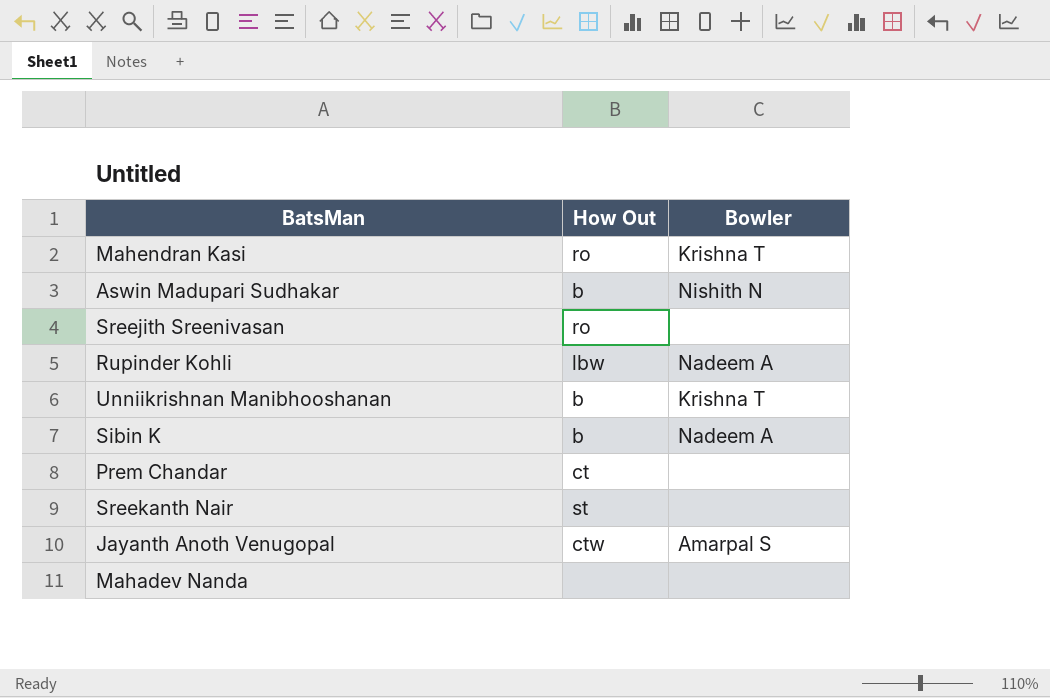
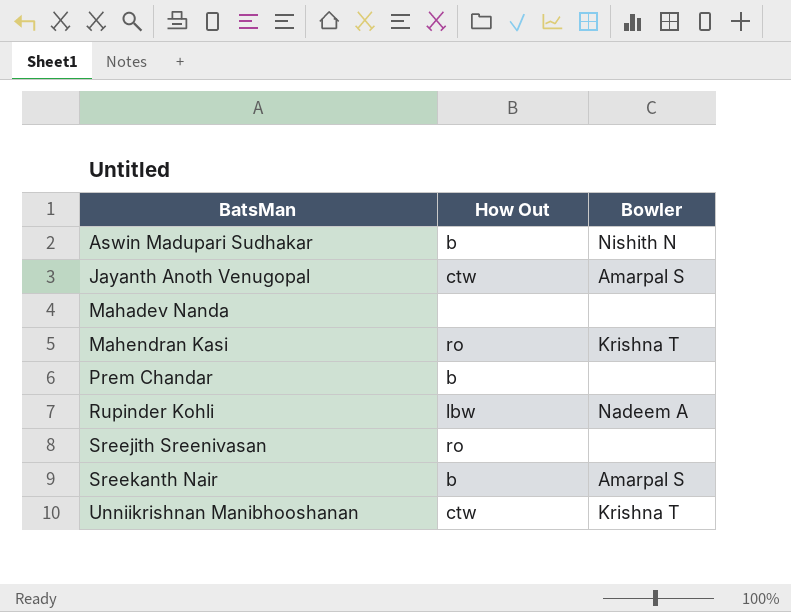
row order: none -> BatsMan ascending
row Sibin K: b | Nadeem A -> none
Prem Chandar | How Out: ct -> b
Sreekanth Nair | How Out: st -> b
Sreekanth Nair | Bowler: none -> Amarpal S
Unniikrishnan Manibhooshanan | How Out: b -> ctw

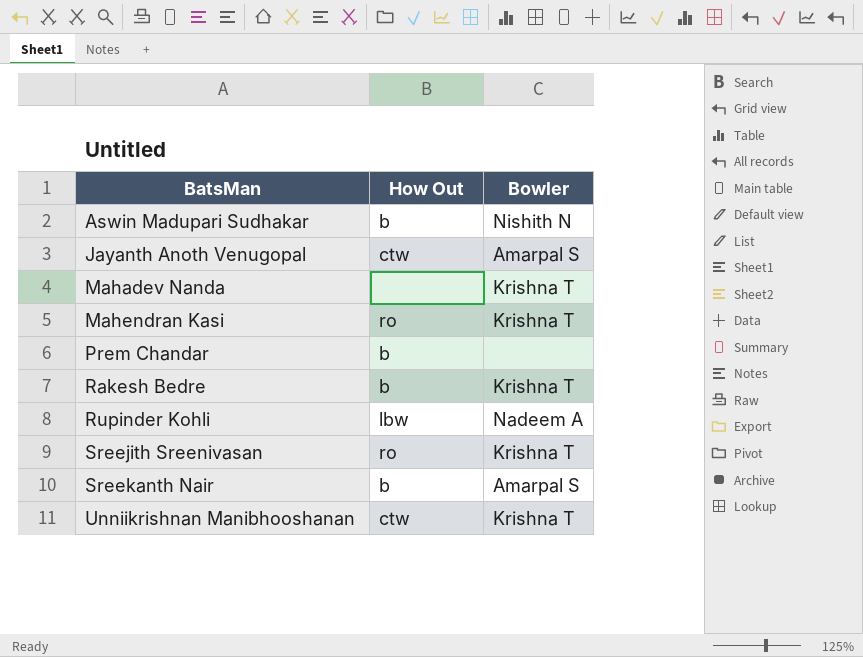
Mahadev Nanda | Bowler: none -> Krishna T
row Rakesh Bedre: none -> b | Krishna T
Sreejith Sreenivasan | Bowler: none -> Krishna T

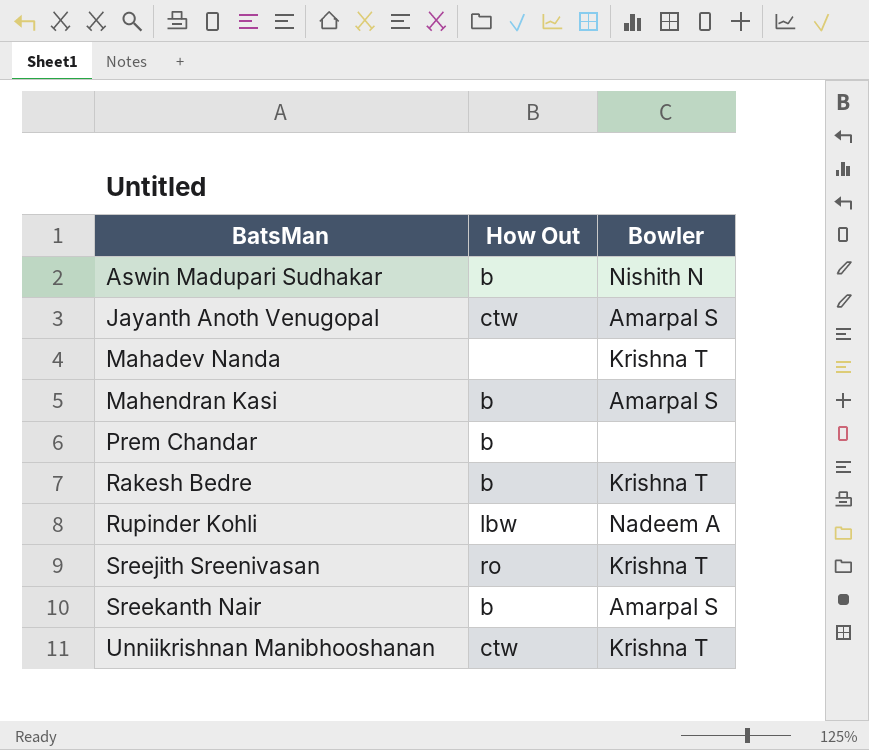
Mahendran Kasi | How Out: ro -> b
Mahendran Kasi | Bowler: Krishna T -> Amarpal S

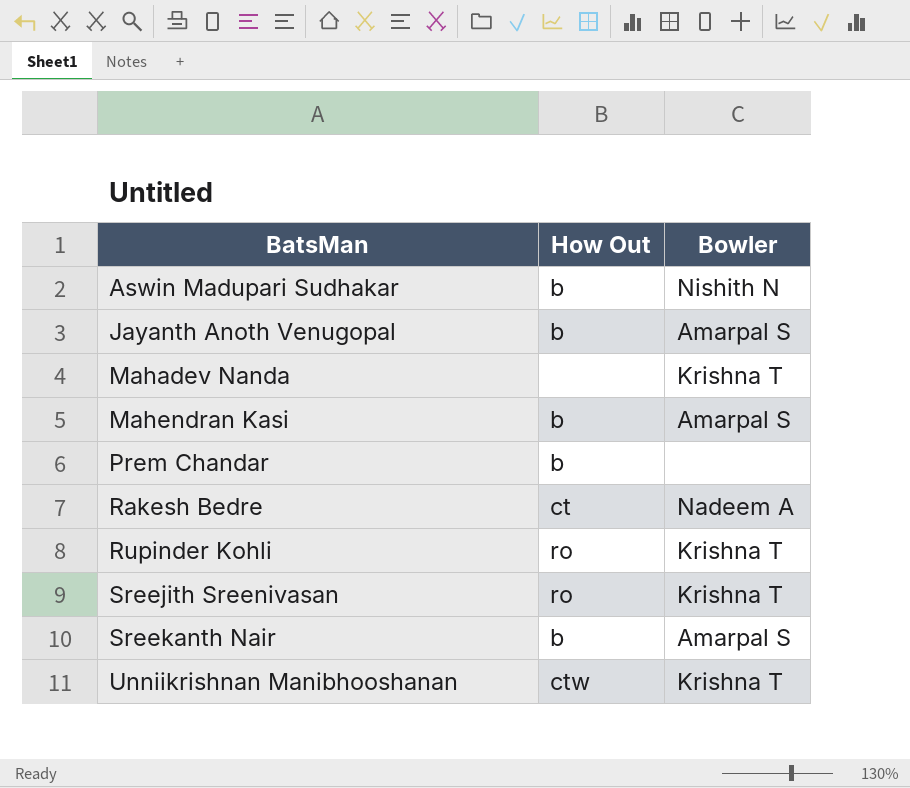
Jayanth Anoth Venugopal | How Out: ctw -> b
Rakesh Bedre | How Out: b -> ct
Rakesh Bedre | Bowler: Krishna T -> Nadeem A
Rupinder Kohli | How Out: lbw -> ro
Rupinder Kohli | Bowler: Nadeem A -> Krishna T

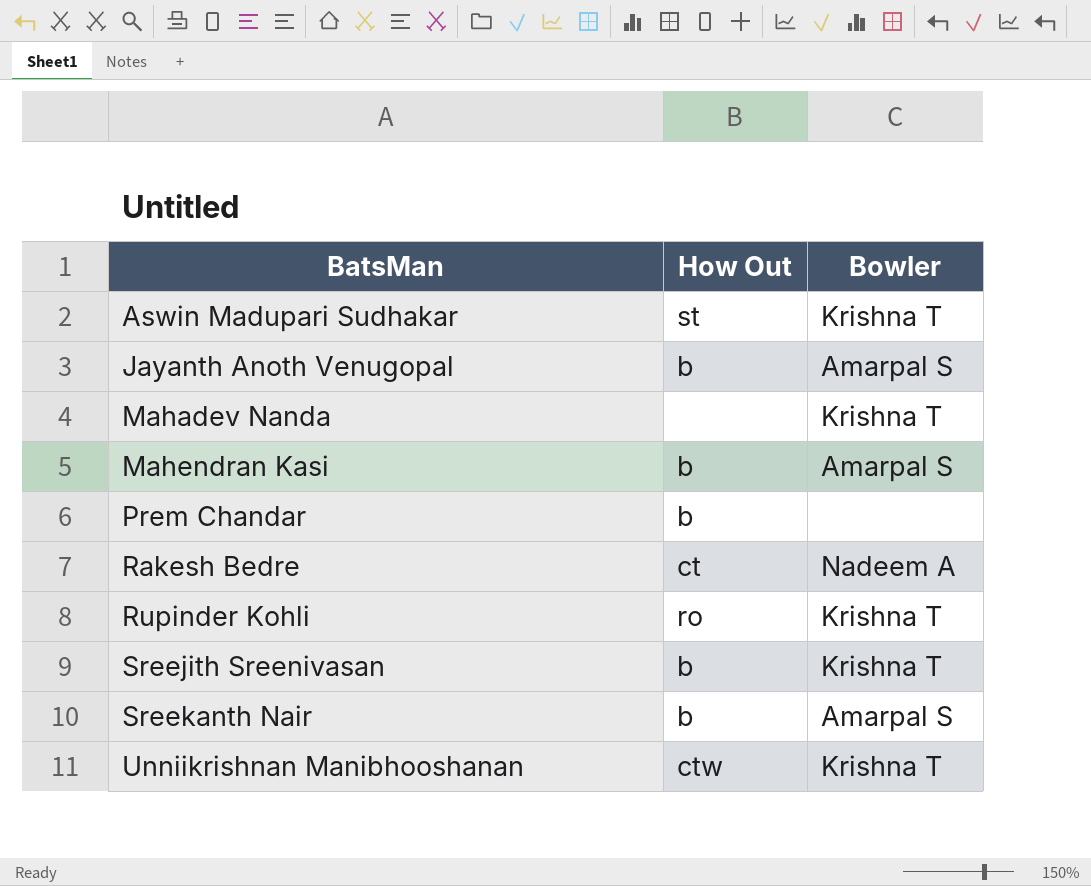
Aswin Madupari Sudhakar | How Out: b -> st
Aswin Madupari Sudhakar | Bowler: Nishith N -> Krishna T
Sreejith Sreenivasan | How Out: ro -> b

